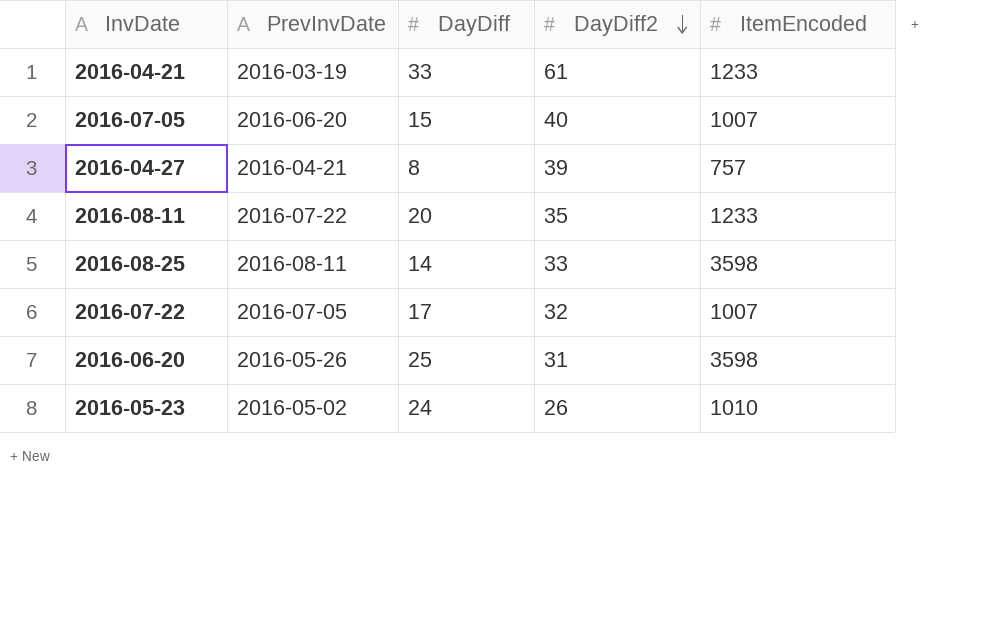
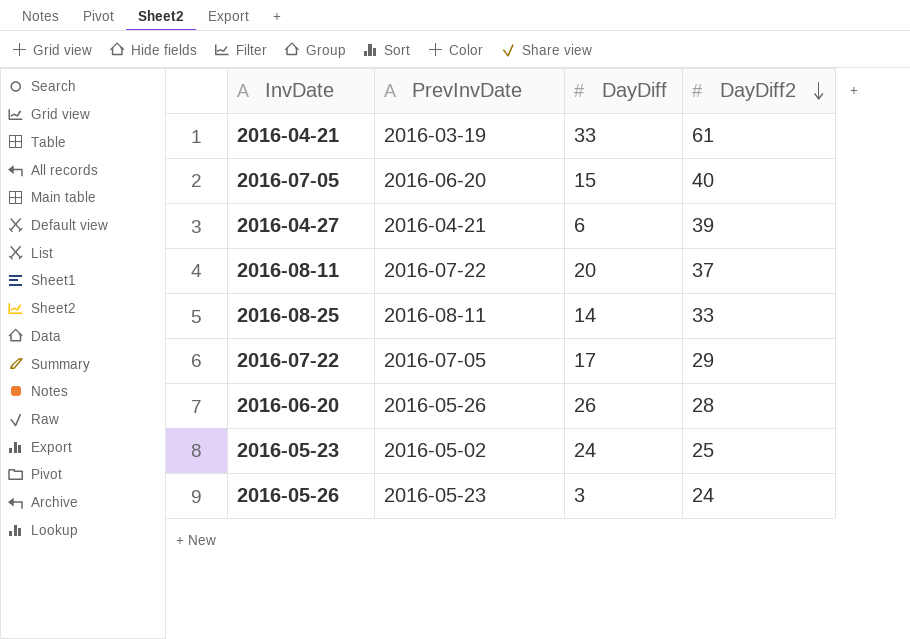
column ItemEncoded | position: 5 -> none
2016-04-27 | DayDiff: 8 -> 6
2016-08-11 | DayDiff2: 35 -> 37
2016-07-22 | DayDiff2: 32 -> 29
2016-06-20 | DayDiff: 25 -> 26
2016-06-20 | DayDiff2: 31 -> 28
2016-05-23 | DayDiff2: 26 -> 25
row 2016-05-26: none -> 2016-05-23 | 3 | 24

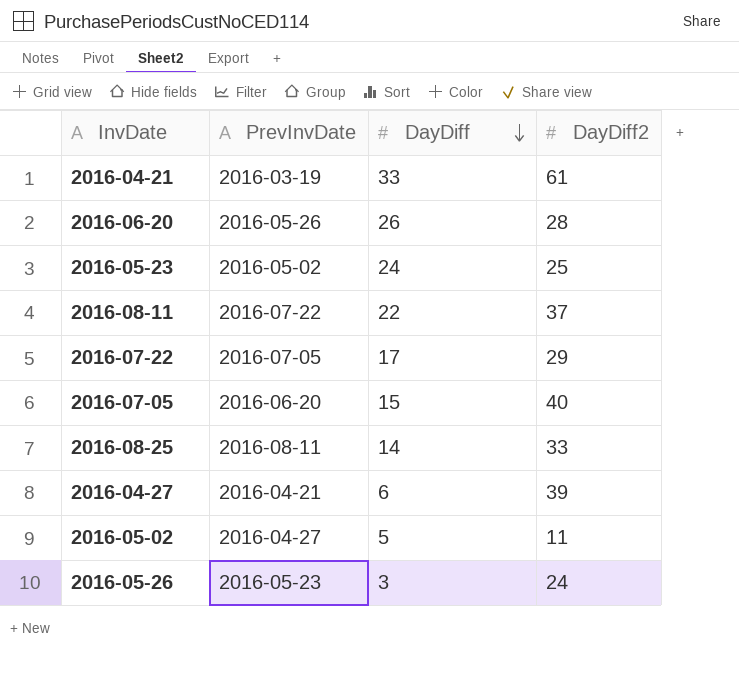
row order: DayDiff2 descending -> DayDiff descending
2016-08-11 | DayDiff: 20 -> 22
row 2016-05-02: none -> 2016-04-27 | 5 | 11

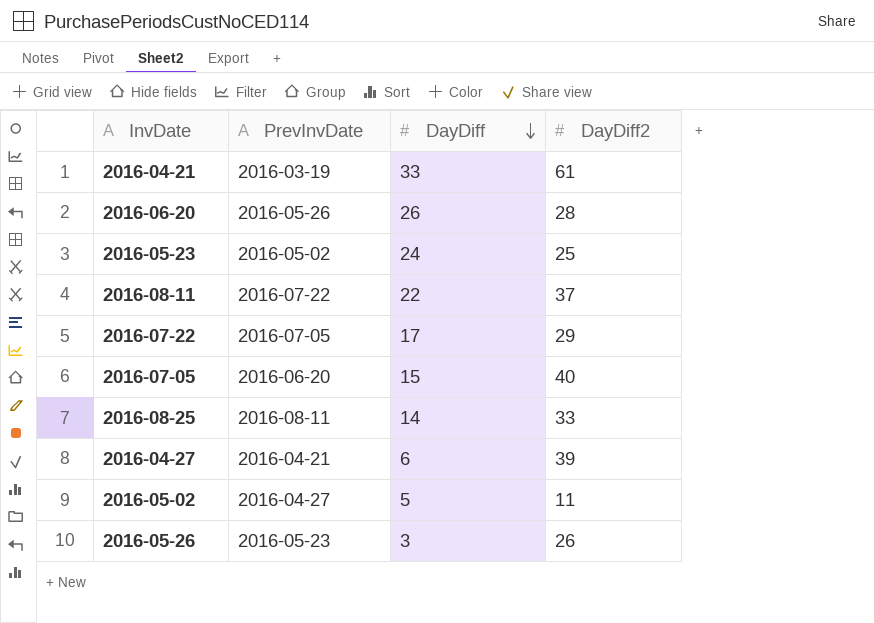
2016-05-26 | DayDiff2: 24 -> 26

